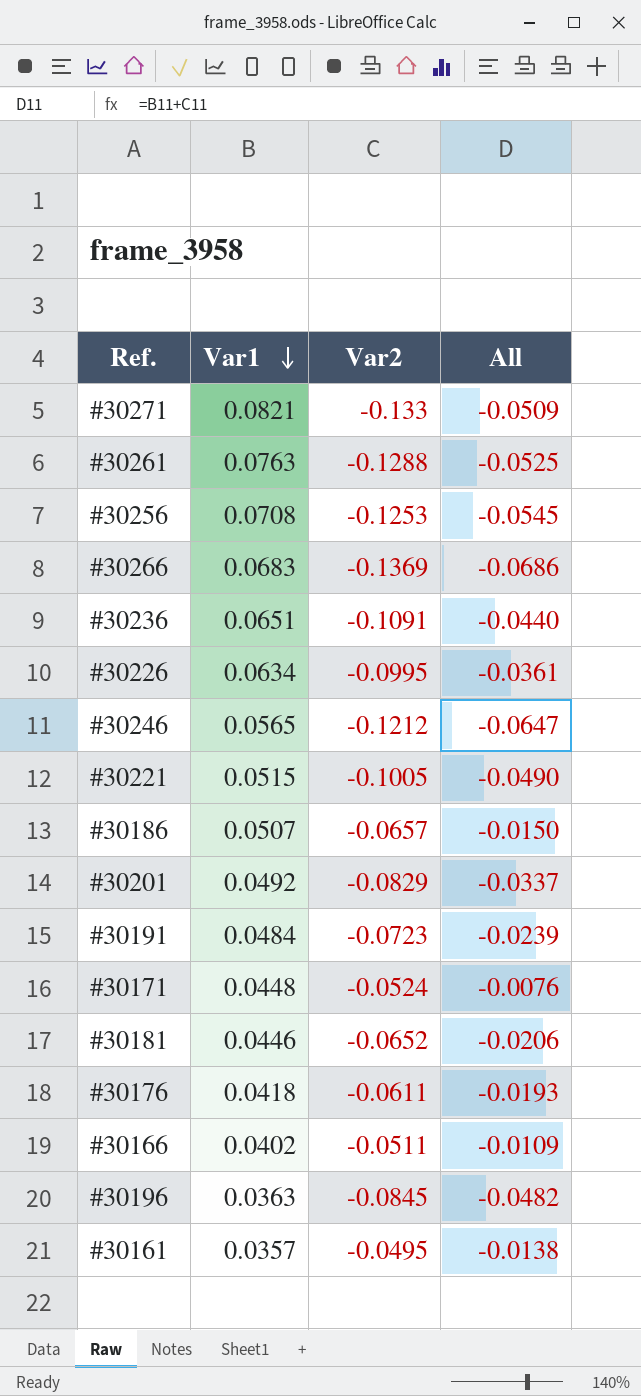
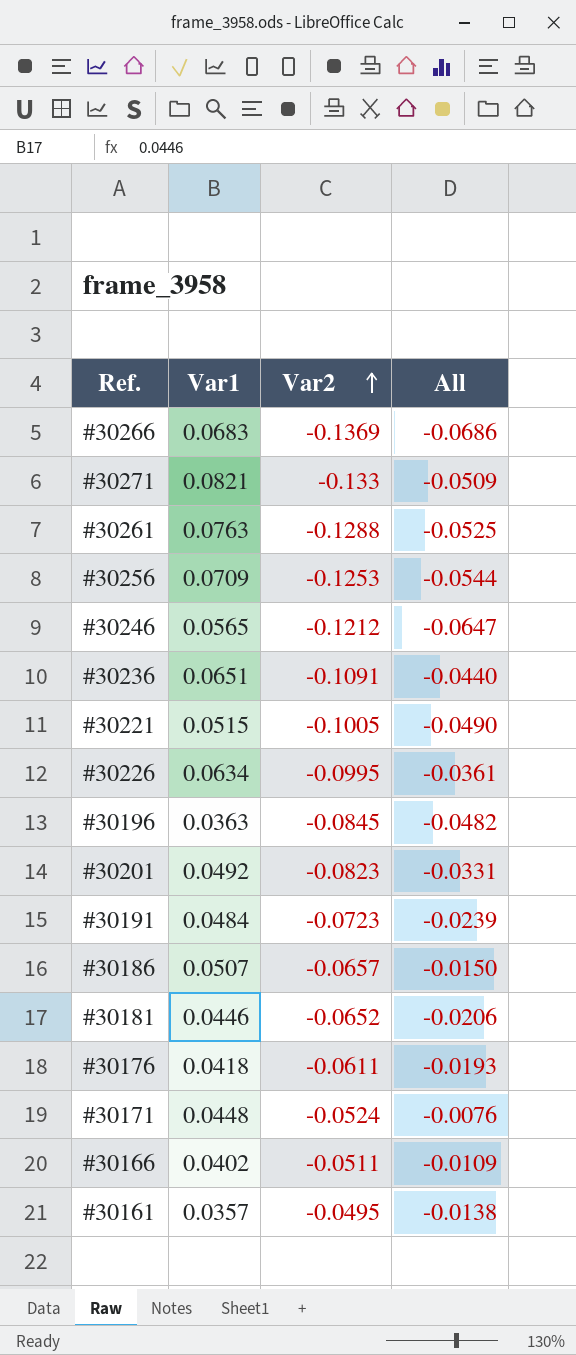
row order: Var1 descending -> Var2 ascending
#30256 | Var1: 0.0708 -> 0.0709
#30256 | All: -0.0545 -> -0.0544
#30201 | Var2: -0.0829 -> -0.0823
#30201 | All: -0.0337 -> -0.0331

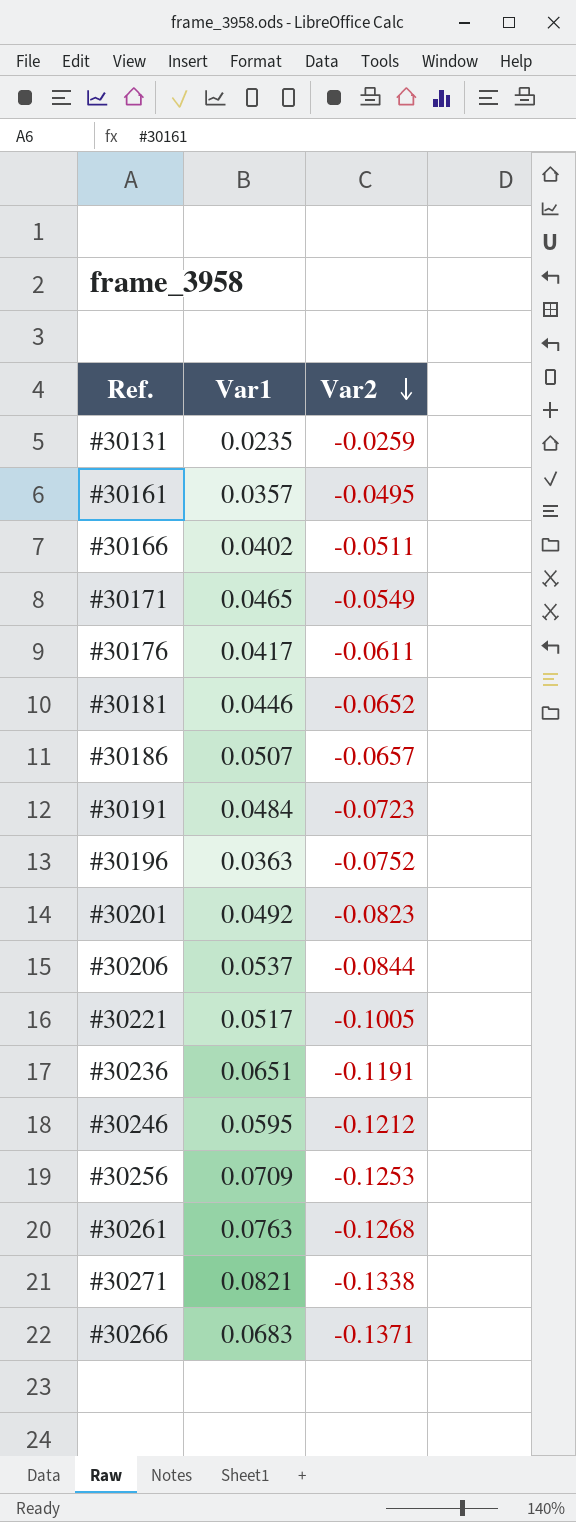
row order: Var2 ascending -> Var2 descending
column All | formula: [Var1] + [Var2] -> none
row #30226: 0.0634 | -0.0995 | -0.0361 -> none
row #30131: none -> 0.0235 | -0.0259
#30171 | Var1: 0.0448 -> 0.0465
#30171 | Var2: -0.0524 -> -0.0549
#30176 | Var1: 0.0418 -> 0.0417
#30196 | Var2: -0.0845 -> -0.0752
row #30206: none -> 0.0537 | -0.0844
#30221 | Var1: 0.0515 -> 0.0517
#30236 | Var2: -0.1091 -> -0.1191
#30246 | Var1: 0.0565 -> 0.0595
#30261 | Var2: -0.1288 -> -0.1268
#30271 | Var2: -0.133 -> -0.1338
#30266 | Var2: -0.1369 -> -0.1371

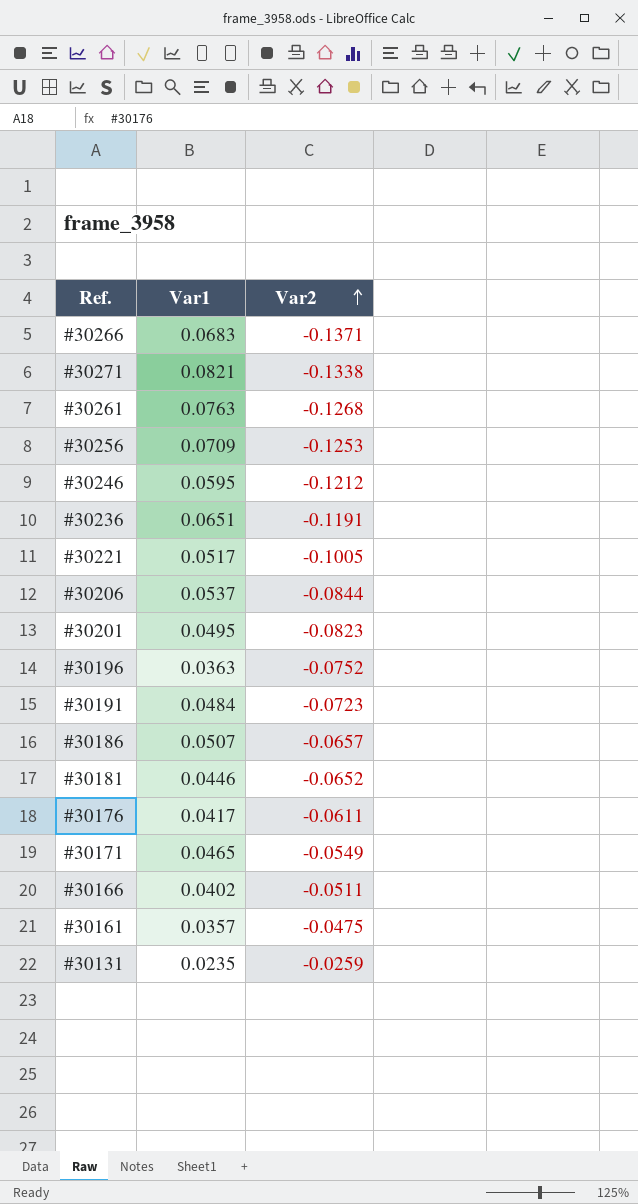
row order: Var2 descending -> Var2 ascending
#30201 | Var1: 0.0492 -> 0.0495
#30161 | Var2: -0.0495 -> -0.0475

